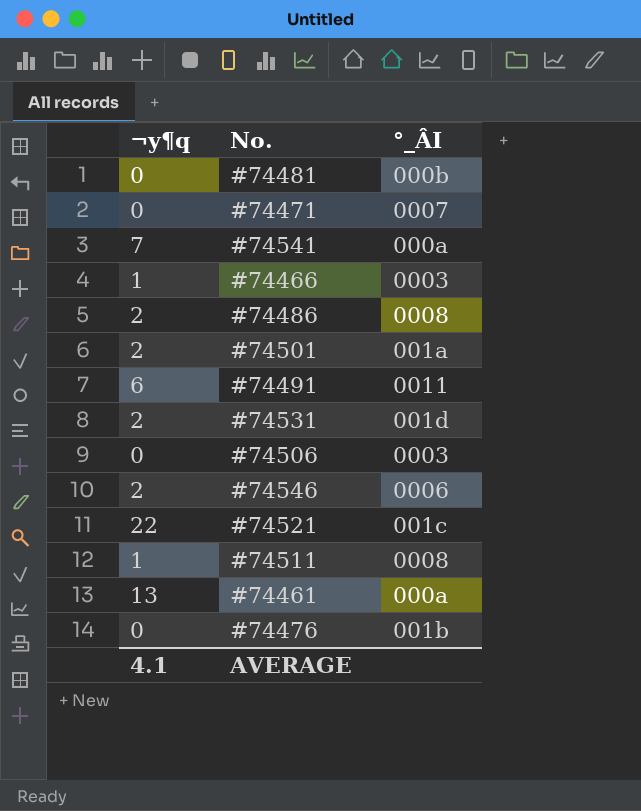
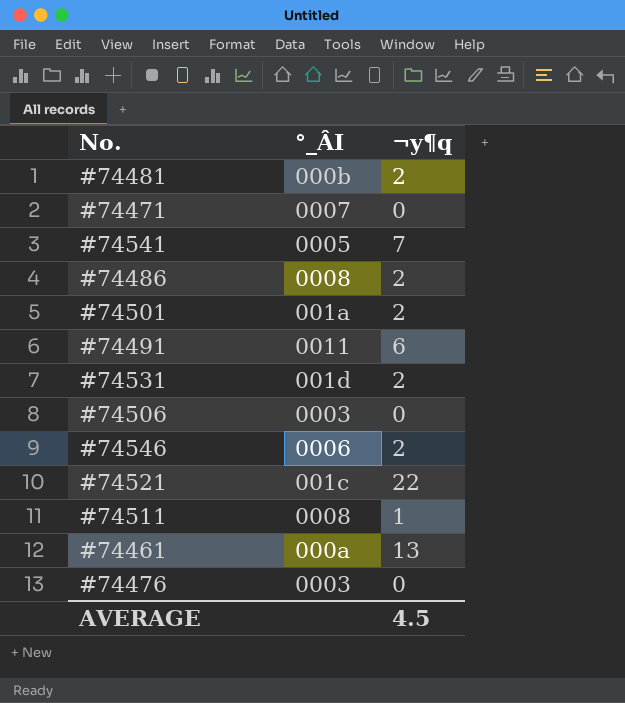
column ¬y¶q | position: 1 -> 3
row #74466: 1 | 0003 -> none
#74481 | ¬y¶q: 0 -> 2
#74541 | °_ÂI: 000a -> 0005
#74476 | °_ÂI: 001b -> 0003
AVERAGE | ¬y¶q: 4.1 -> 4.5

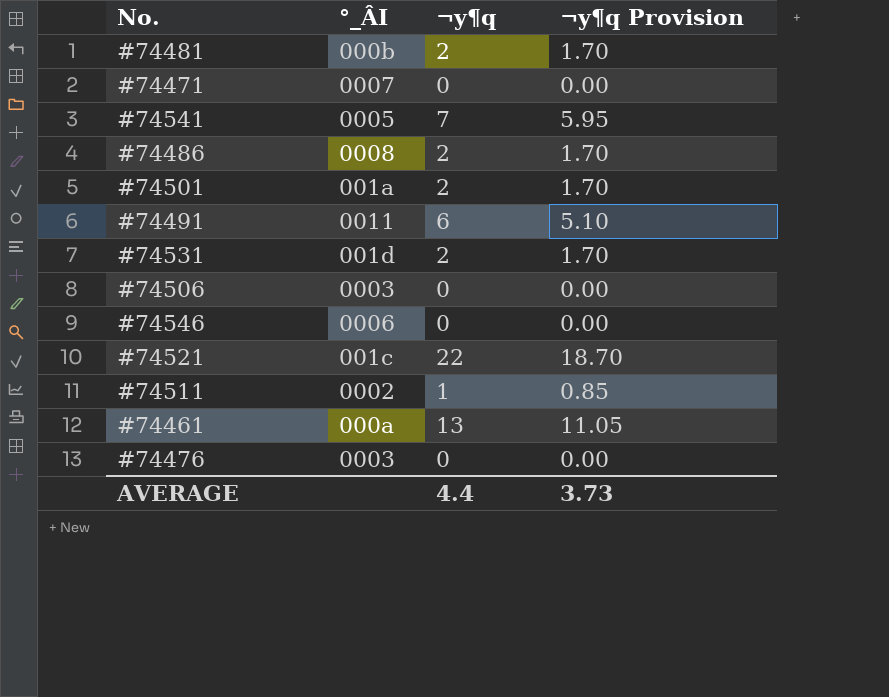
column ¬y¶q Provision | formula: none -> [¬y¶q] * 0.85
#74546 | ¬y¶q: 2 -> 0
#74511 | °_ÂI: 0008 -> 0002
AVERAGE | ¬y¶q: 4.5 -> 4.4

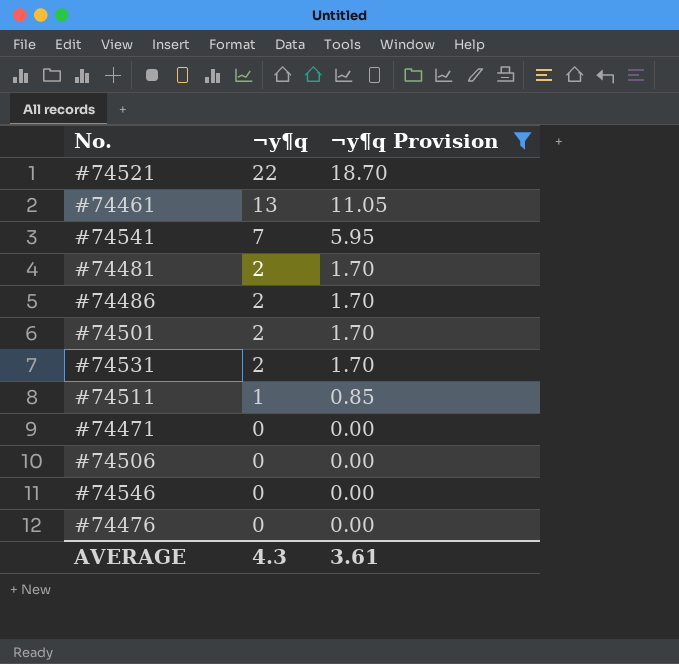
filter: none -> ¬y¶q Provision != 5.10
row order: none -> ¬y¶q descending
column °_ÂI | position: 2 -> none
AVERAGE | ¬y¶q: 4.4 -> 4.3
AVERAGE | ¬y¶q Provision: 3.73 -> 3.61

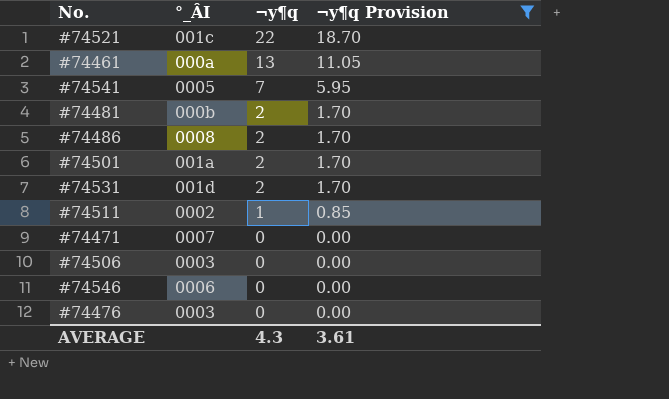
column °_ÂI | position: none -> 2

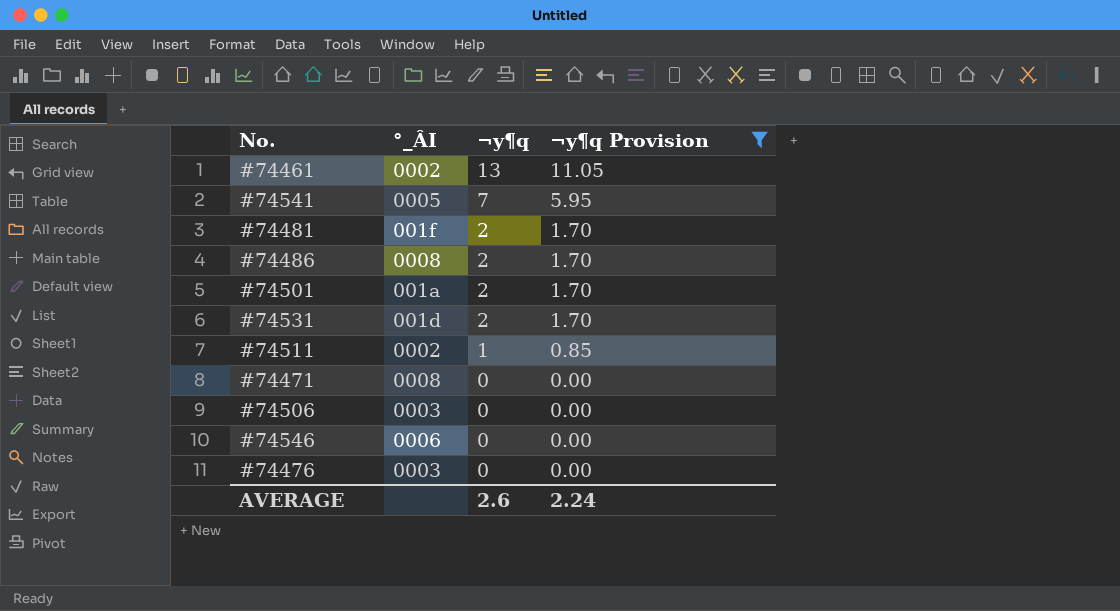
row #74521: 001c | 22 | 18.70 -> none
#74461 | °_ÂI: 000a -> 0002
#74481 | °_ÂI: 000b -> 001f
#74471 | °_ÂI: 0007 -> 0008
AVERAGE | ¬y¶q: 4.3 -> 2.6
AVERAGE | ¬y¶q Provision: 3.61 -> 2.24

